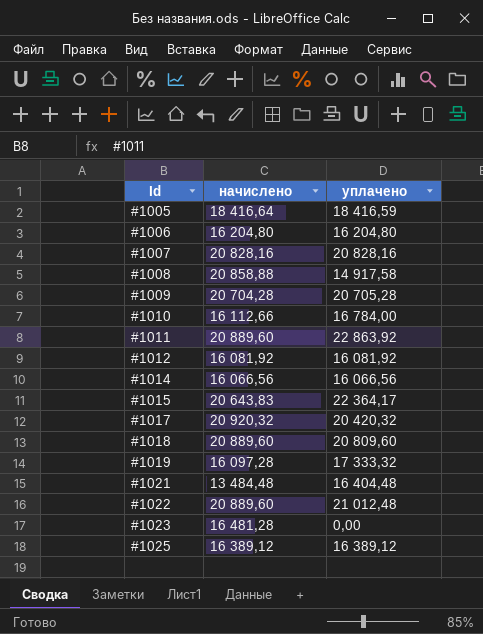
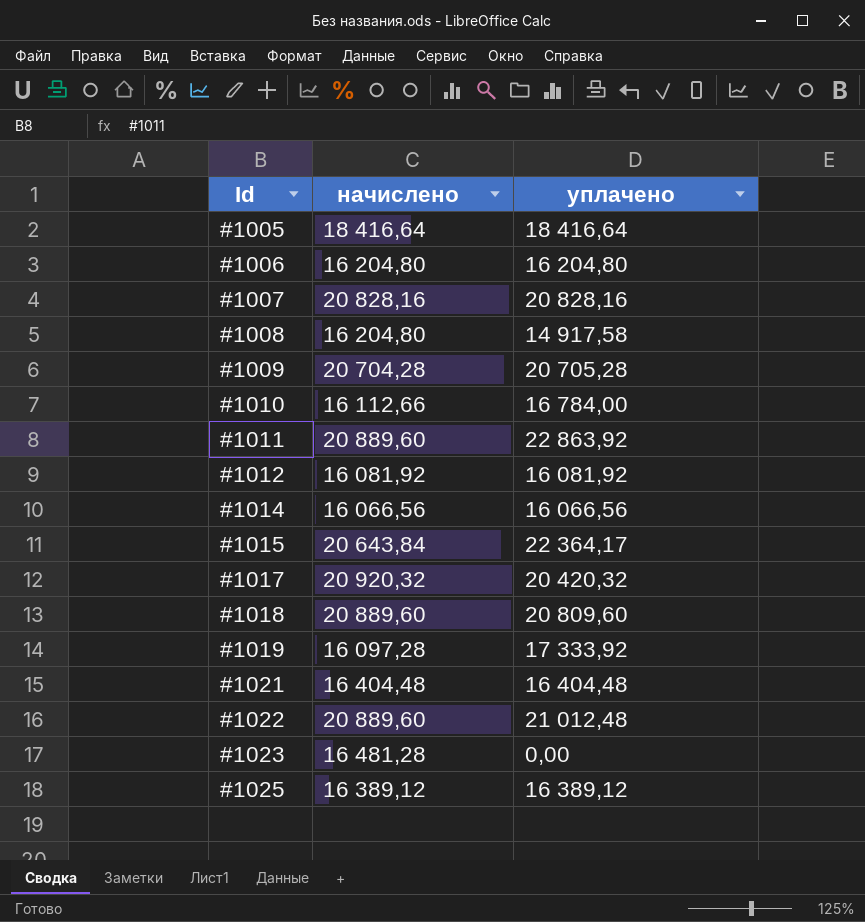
#1005 | уплачено: 18 416,59 -> 18 416,64
#1008 | начислено: 20 858,88 -> 16 204,80
#1015 | начислено: 20 643,83 -> 20 643,84
#1019 | уплачено: 17 333,32 -> 17 333,92
#1021 | начислено: 13 484,48 -> 16 404,48

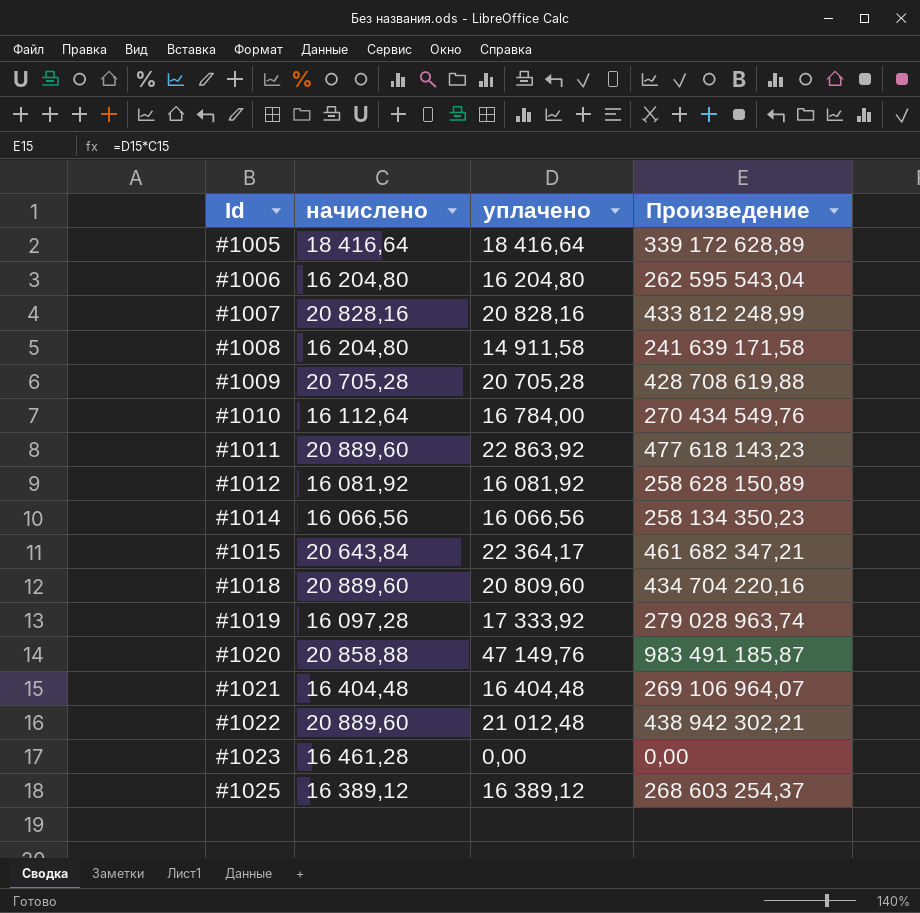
column Произведение | formula: none -> [начислено] * [уплачено]
row #1017: 20 920,32 | 20 420,32 -> none
#1008 | уплачено: 14 917,58 -> 14 911,58
#1009 | начислено: 20 704,28 -> 20 705,28
#1010 | начислено: 16 112,66 -> 16 112,64
row #1020: none -> 20 858,88 | 47 149,76 | 983 491 185,87
#1023 | начислено: 16 481,28 -> 16 461,28

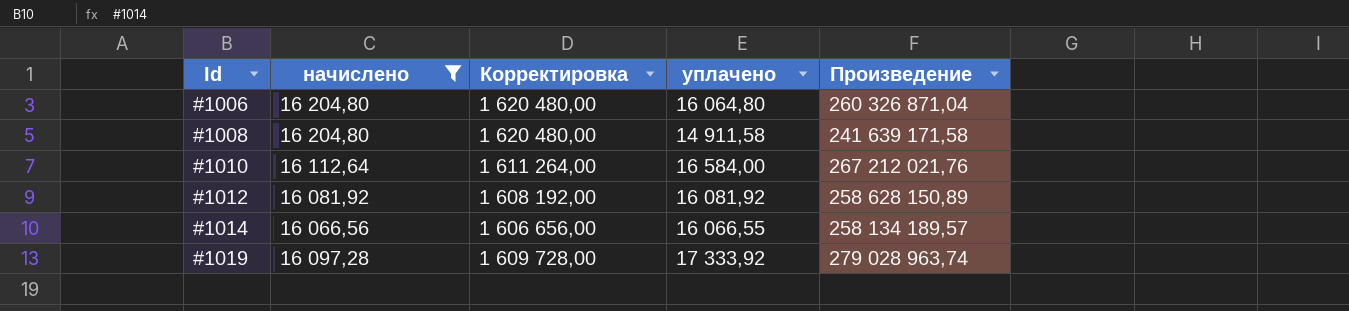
filter: none -> начислено <= 16 204,80
column Корректировка | formula: none -> [начислено] * 100
#1006 | уплачено: 16 204,80 -> 16 064,80
#1006 | Произведение: 262 595 543,04 -> 260 326 871,04
#1010 | уплачено: 16 784,00 -> 16 584,00
#1010 | Произведение: 270 434 549,76 -> 267 212 021,76
#1014 | уплачено: 16 066,56 -> 16 066,55
#1014 | Произведение: 258 134 350,23 -> 258 134 189,57

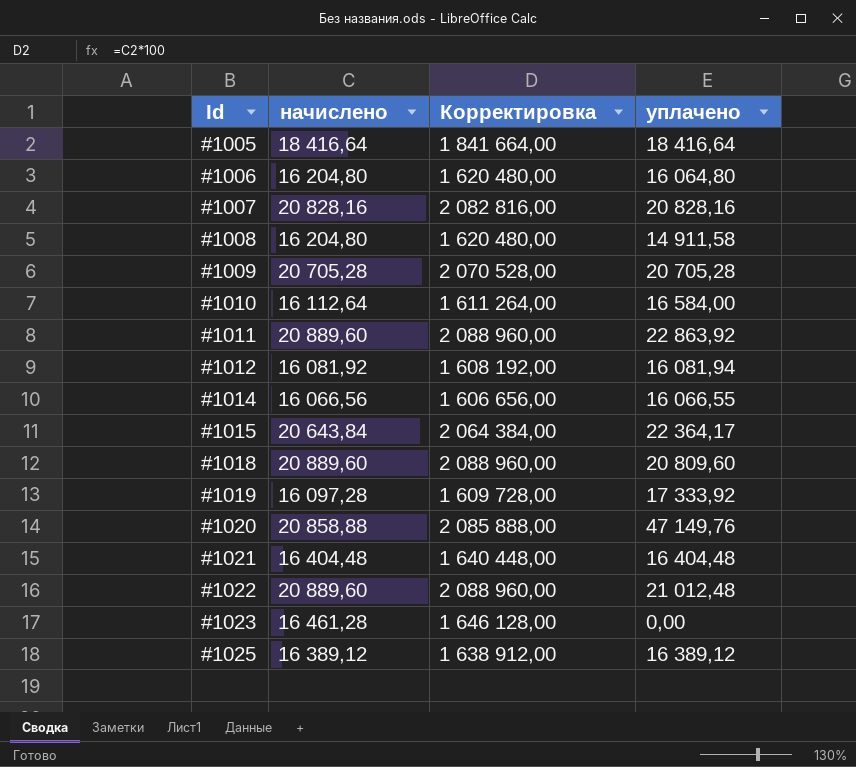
filter: начислено <= 16 204,80 -> none
column Произведение | formula: [начислено] * [уплачено] -> none
#1012 | уплачено: 16 081,92 -> 16 081,94

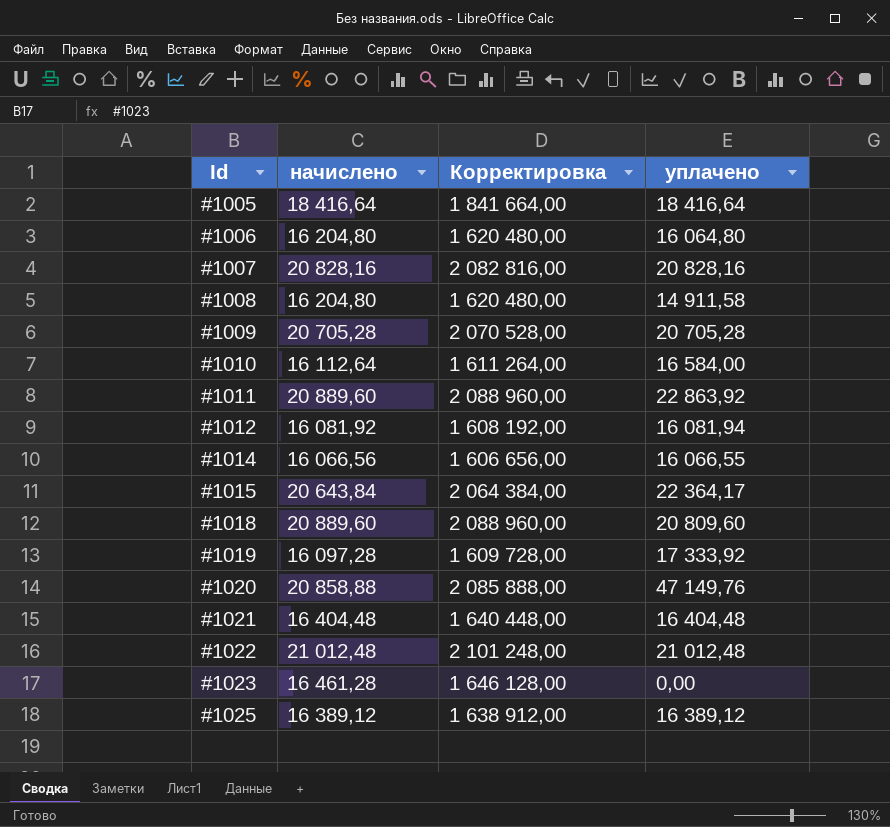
#1022 | начислено: 20 889,60 -> 21 012,48
#1022 | Корректировка: 2 088 960,00 -> 2 101 248,00

